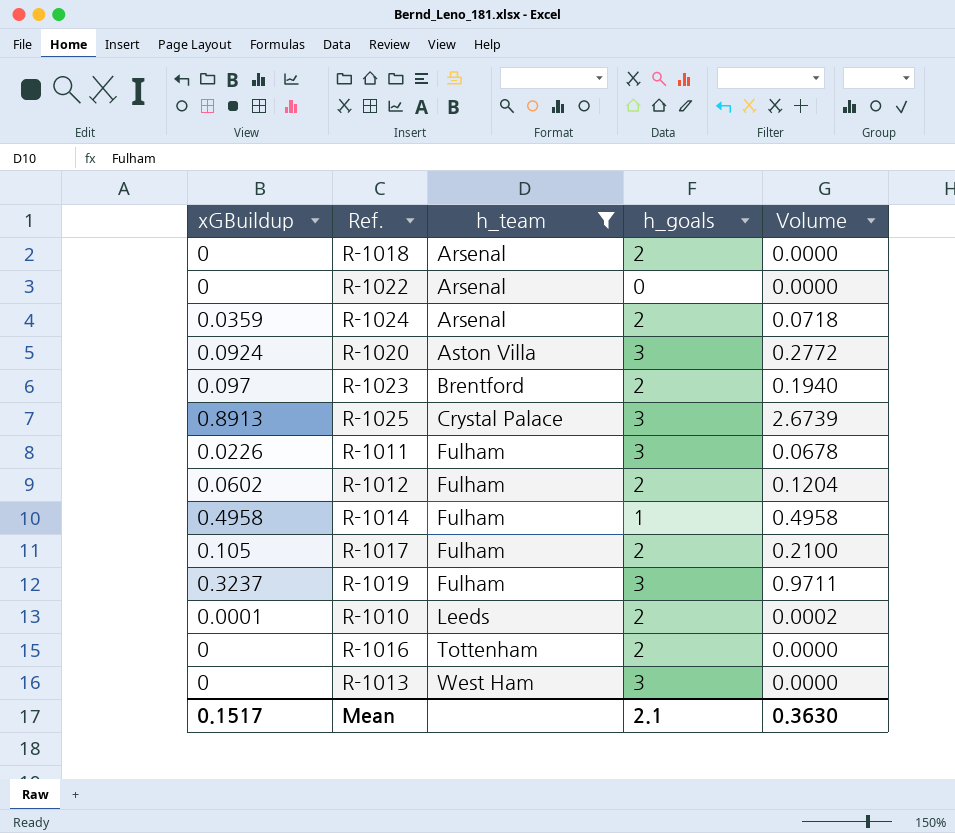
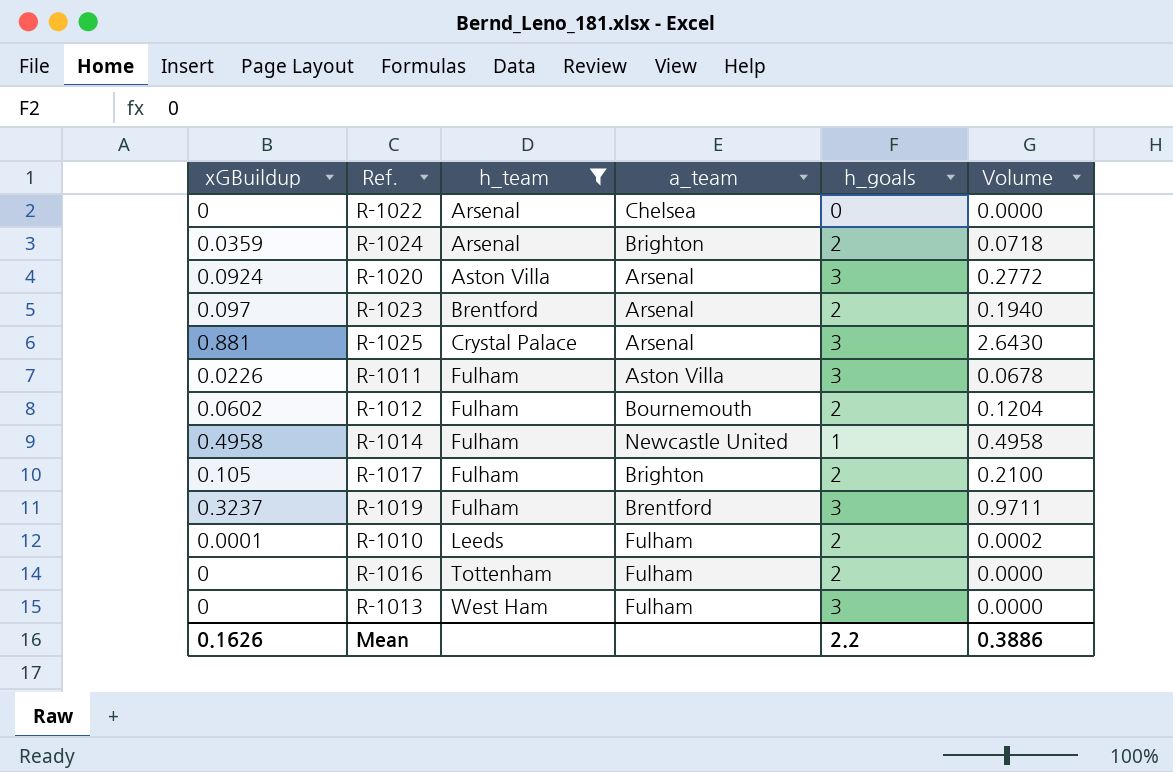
column a_team | position: none -> 4
row R-1018: 0 | Arsenal | 2 | 0.0000 -> none
R-1025 | xGBuildup: 0.8913 -> 0.881
R-1025 | Volume: 2.6739 -> 2.6430
Mean | xGBuildup: 0.1517 -> 0.1626
Mean | h_goals: 2.1 -> 2.2
Mean | Volume: 0.3630 -> 0.3886

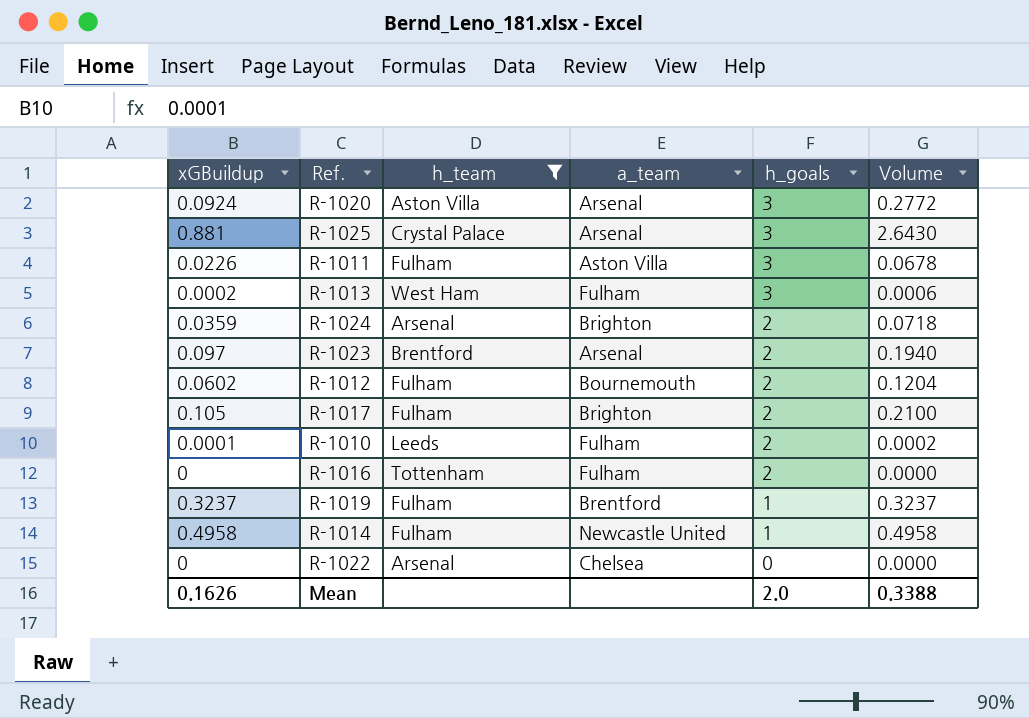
row order: h_team ascending -> h_goals descending
R-1013 | xGBuildup: 0 -> 0.0002
R-1013 | Volume: 0.0000 -> 0.0006
R-1019 | h_goals: 3 -> 1
R-1019 | Volume: 0.9711 -> 0.3237
Mean | h_goals: 2.2 -> 2.0
Mean | Volume: 0.3886 -> 0.3388

